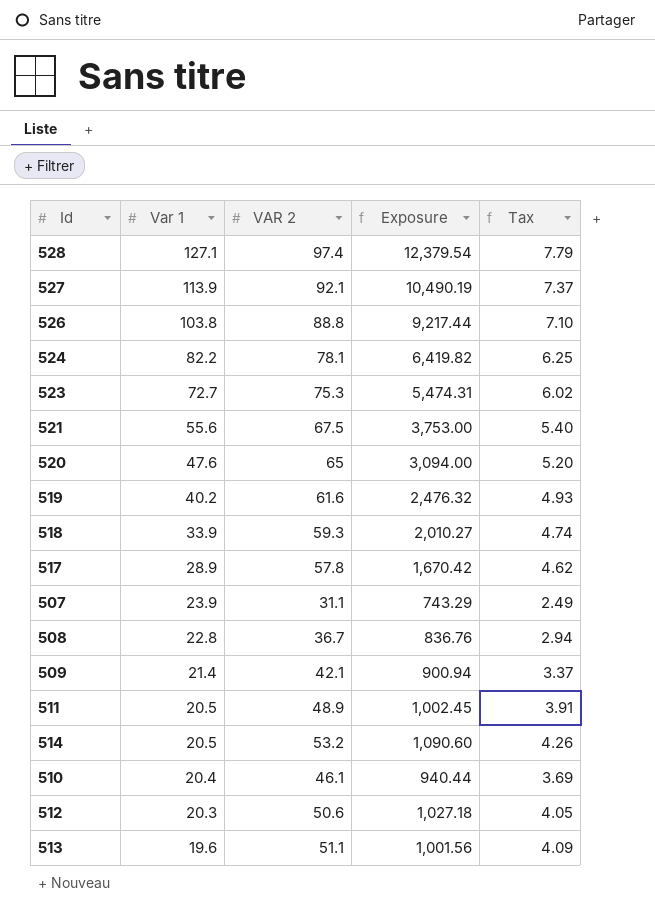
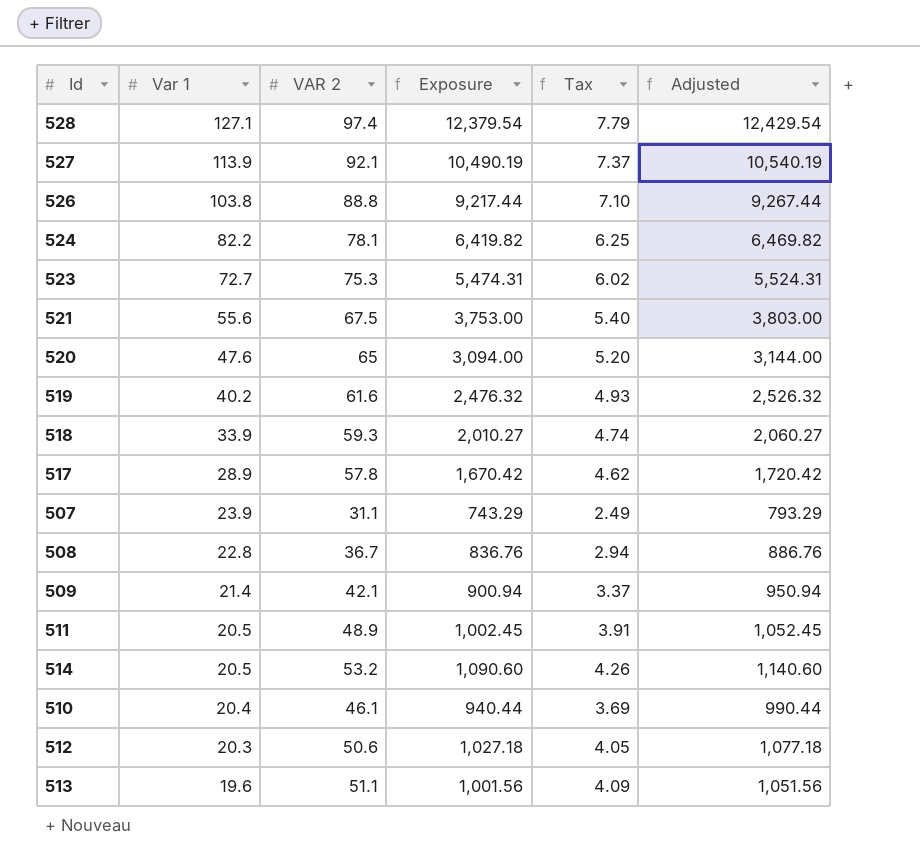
column Adjusted | formula: none -> [Exposure] + 50

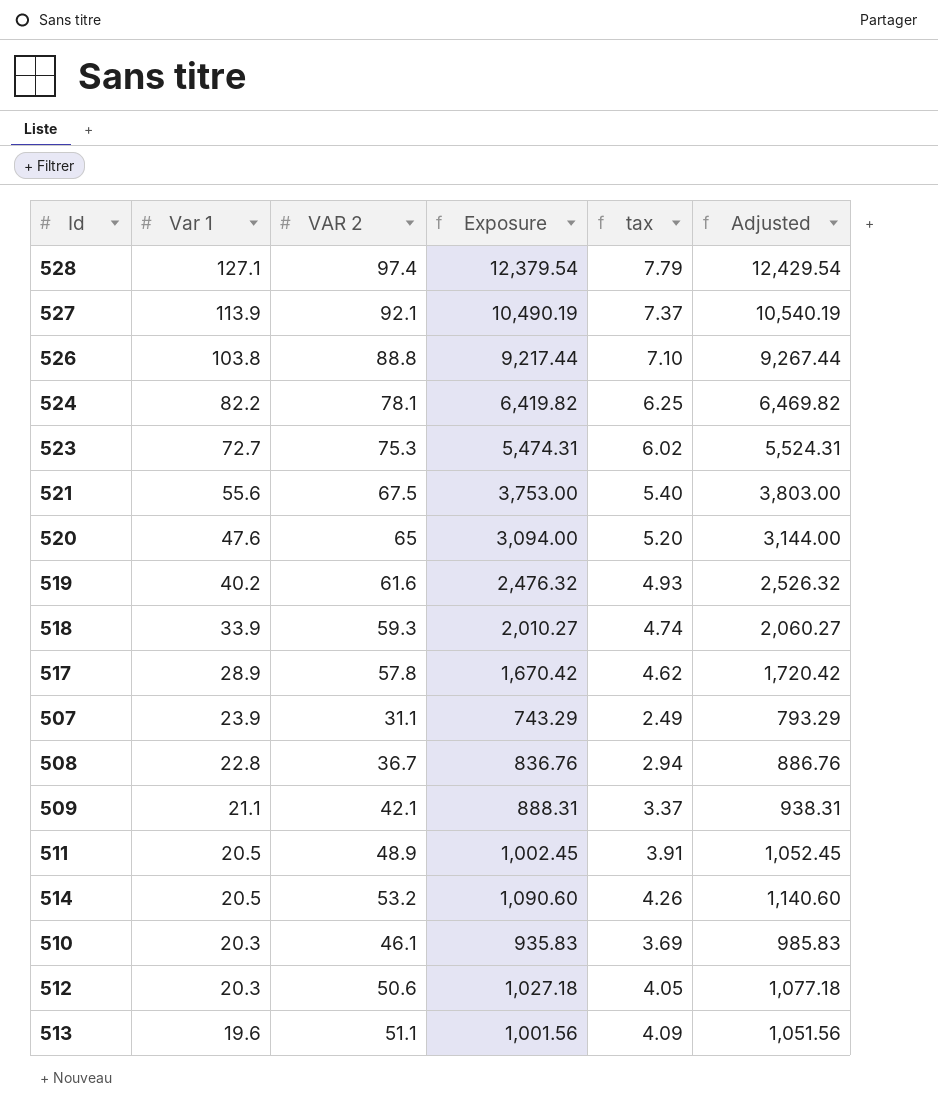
column name: Tax -> tax
509 | Var 1: 21.4 -> 21.1
509 | Exposure: 900.94 -> 888.31
509 | Adjusted: 950.94 -> 938.31
510 | Var 1: 20.4 -> 20.3
510 | Exposure: 940.44 -> 935.83
510 | Adjusted: 990.44 -> 985.83

